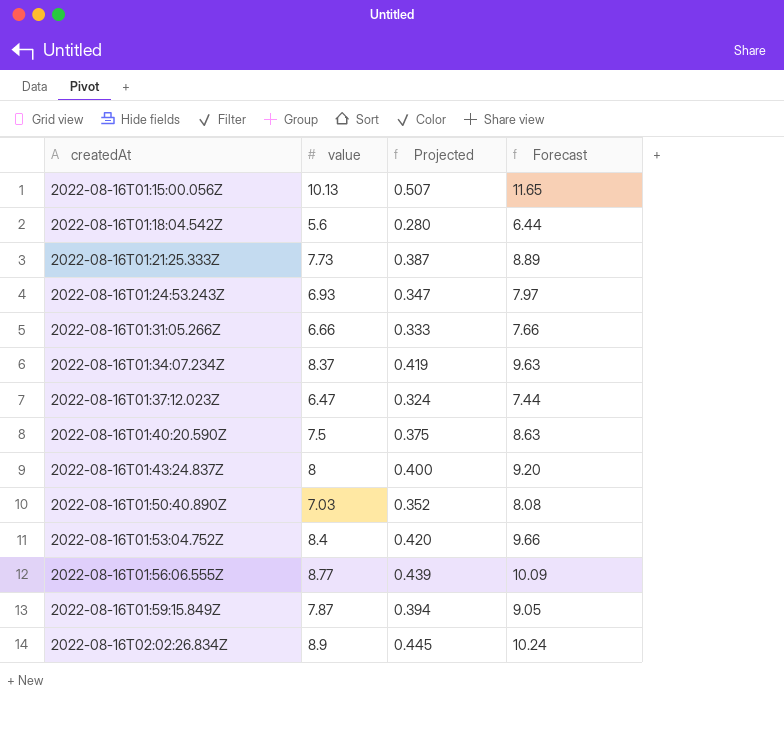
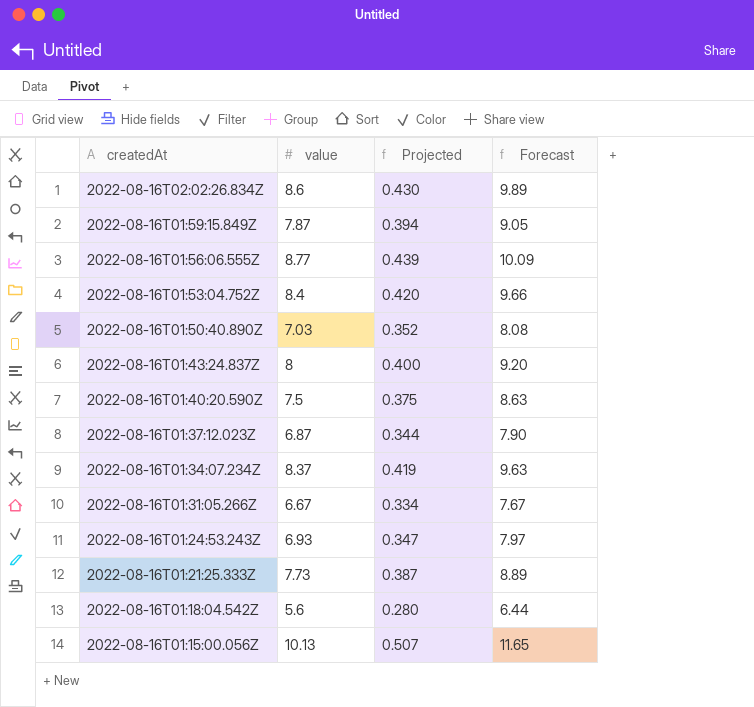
row order: createdAt ascending -> createdAt descending
2022-08-16T02:02:26.834Z | value: 8.9 -> 8.6
2022-08-16T02:02:26.834Z | Projected: 0.445 -> 0.430
2022-08-16T02:02:26.834Z | Forecast: 10.24 -> 9.89
2022-08-16T01:37:12.023Z | value: 6.47 -> 6.87
2022-08-16T01:37:12.023Z | Projected: 0.324 -> 0.344
2022-08-16T01:37:12.023Z | Forecast: 7.44 -> 7.90
2022-08-16T01:31:05.266Z | value: 6.66 -> 6.67
2022-08-16T01:31:05.266Z | Projected: 0.333 -> 0.334
2022-08-16T01:31:05.266Z | Forecast: 7.66 -> 7.67

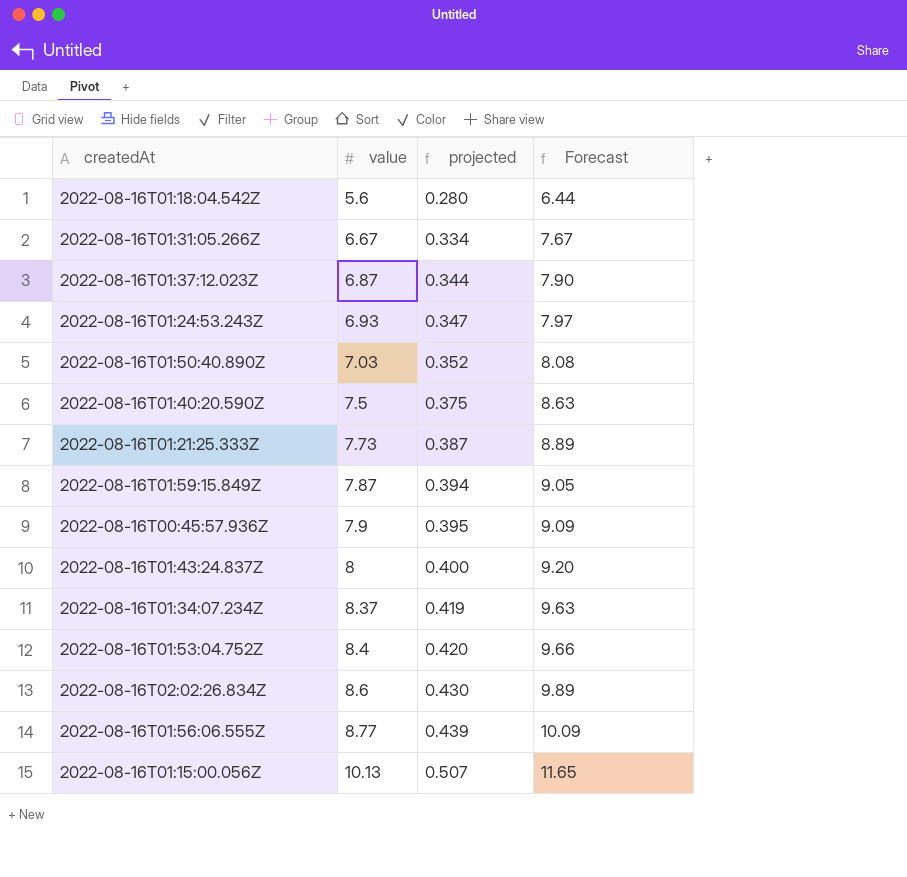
row order: createdAt descending -> value ascending
column name: Projected -> projected
row 2022-08-16T00:45:57.936Z: none -> 7.9 | 0.395 | 9.09

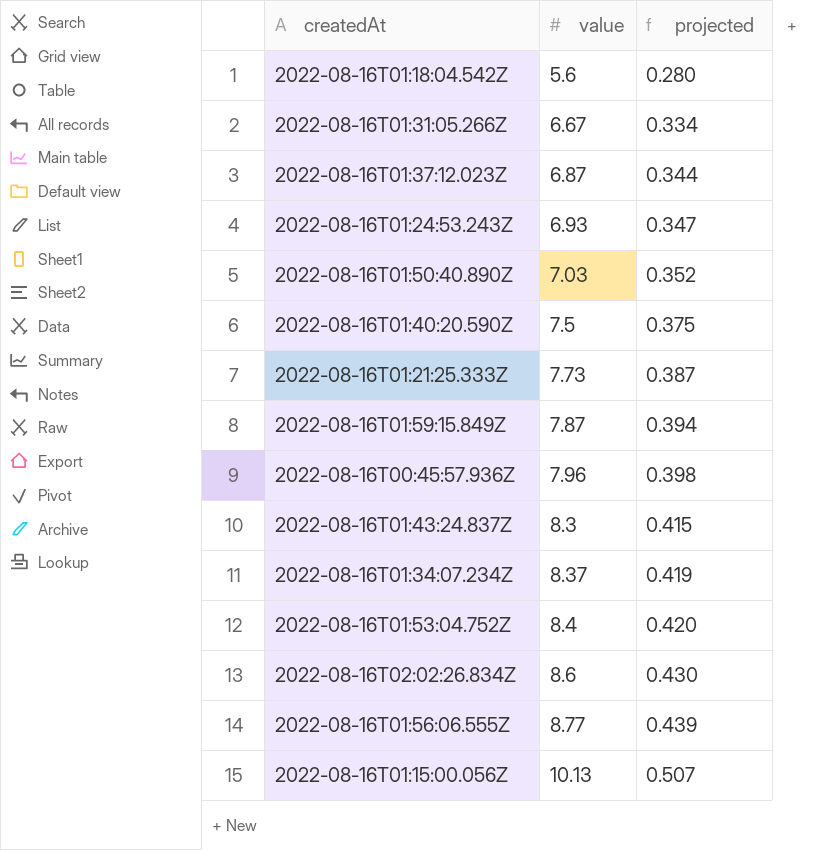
column Forecast | formula: [value] * 1.15 -> none
2022-08-16T00:45:57.936Z | value: 7.9 -> 7.96
2022-08-16T00:45:57.936Z | projected: 0.395 -> 0.398
2022-08-16T01:43:24.837Z | value: 8 -> 8.3
2022-08-16T01:43:24.837Z | projected: 0.400 -> 0.415

